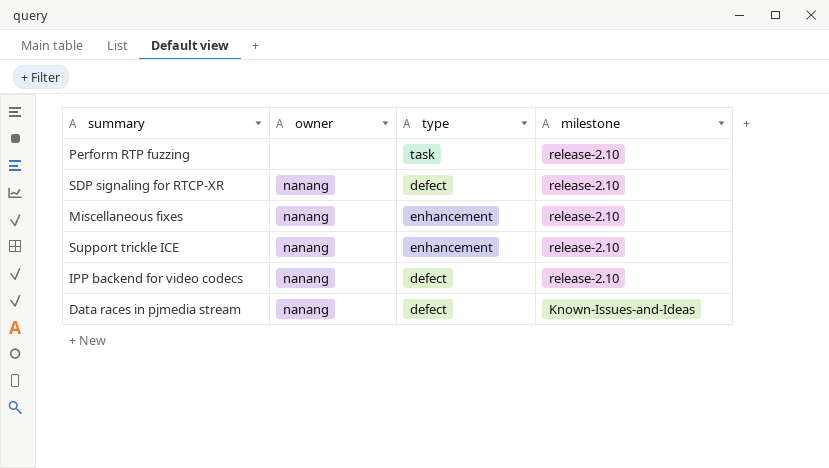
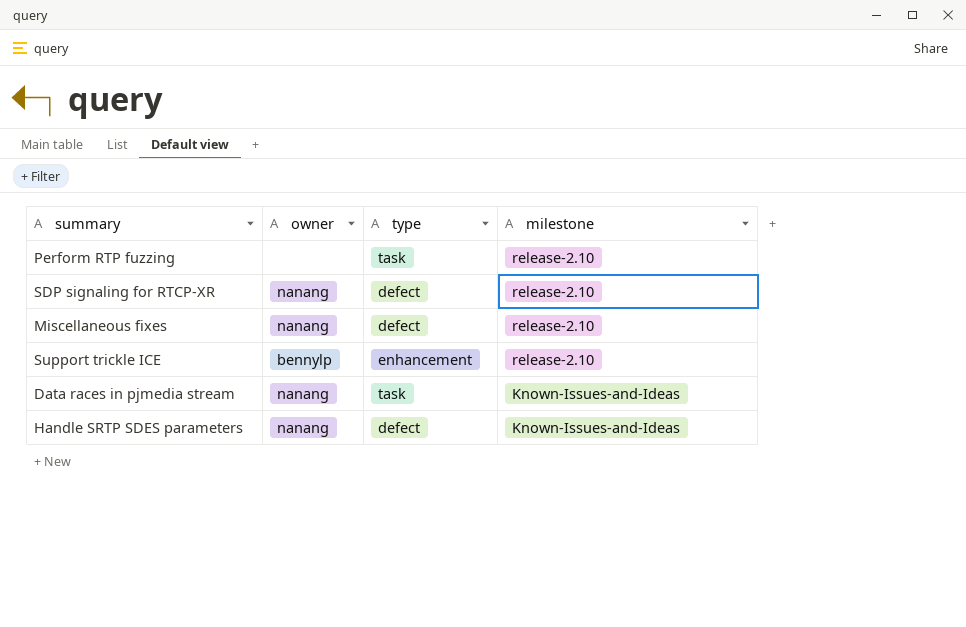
row IPP backend for video codecs: nanang | defect | release-2.10 -> none
Miscellaneous fixes | type: enhancement -> defect
Support trickle ICE | owner: nanang -> bennylp
Data races in pjmedia stream | type: defect -> task
row Handle SRTP SDES parameters: none -> nanang | defect | Known-Issues-and-Ideas

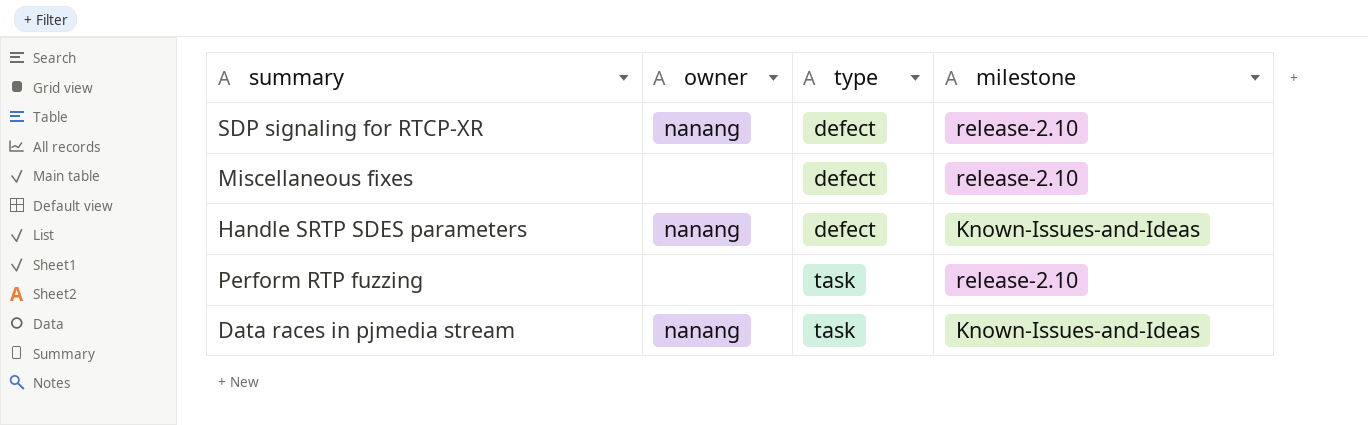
row order: milestone descending -> type ascending
row Support trickle ICE: bennylp | enhancement | release-2.10 -> none
Miscellaneous fixes | owner: nanang -> none

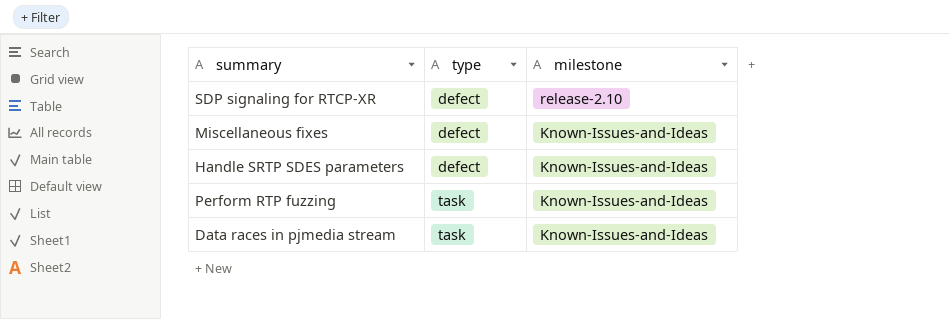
column owner | position: 2 -> none
Miscellaneous fixes | milestone: release-2.10 -> Known-Issues-and-Ideas
Perform RTP fuzzing | milestone: release-2.10 -> Known-Issues-and-Ideas

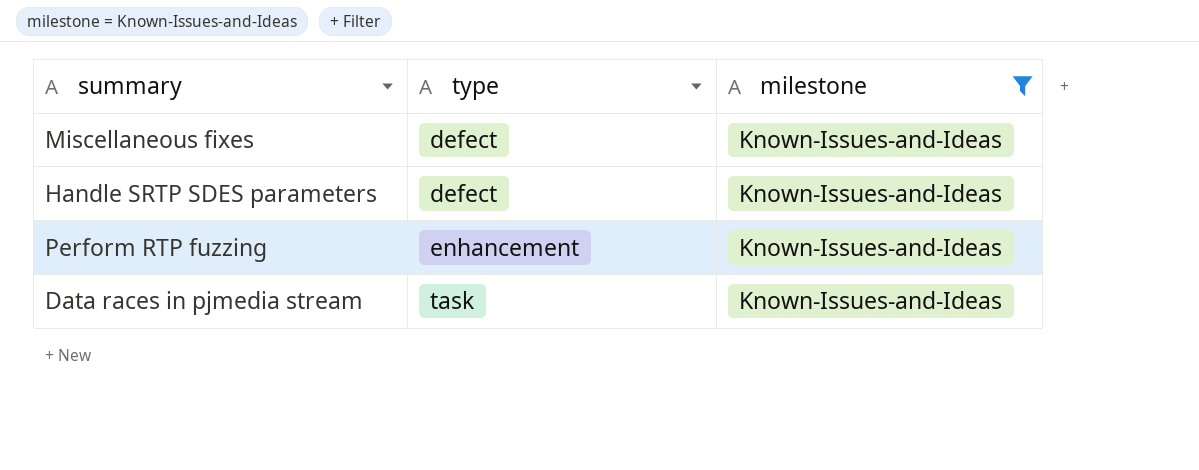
filter: none -> milestone = Known-Issues-and-Ideas
Perform RTP fuzzing | type: task -> enhancement

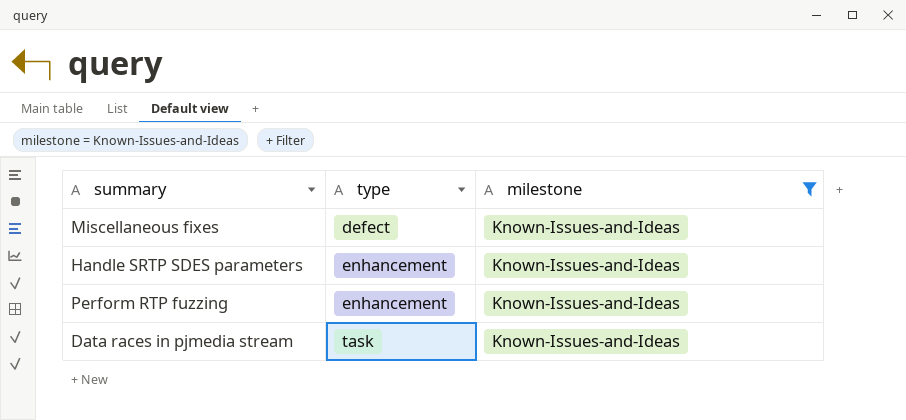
Handle SRTP SDES parameters | type: defect -> enhancement

